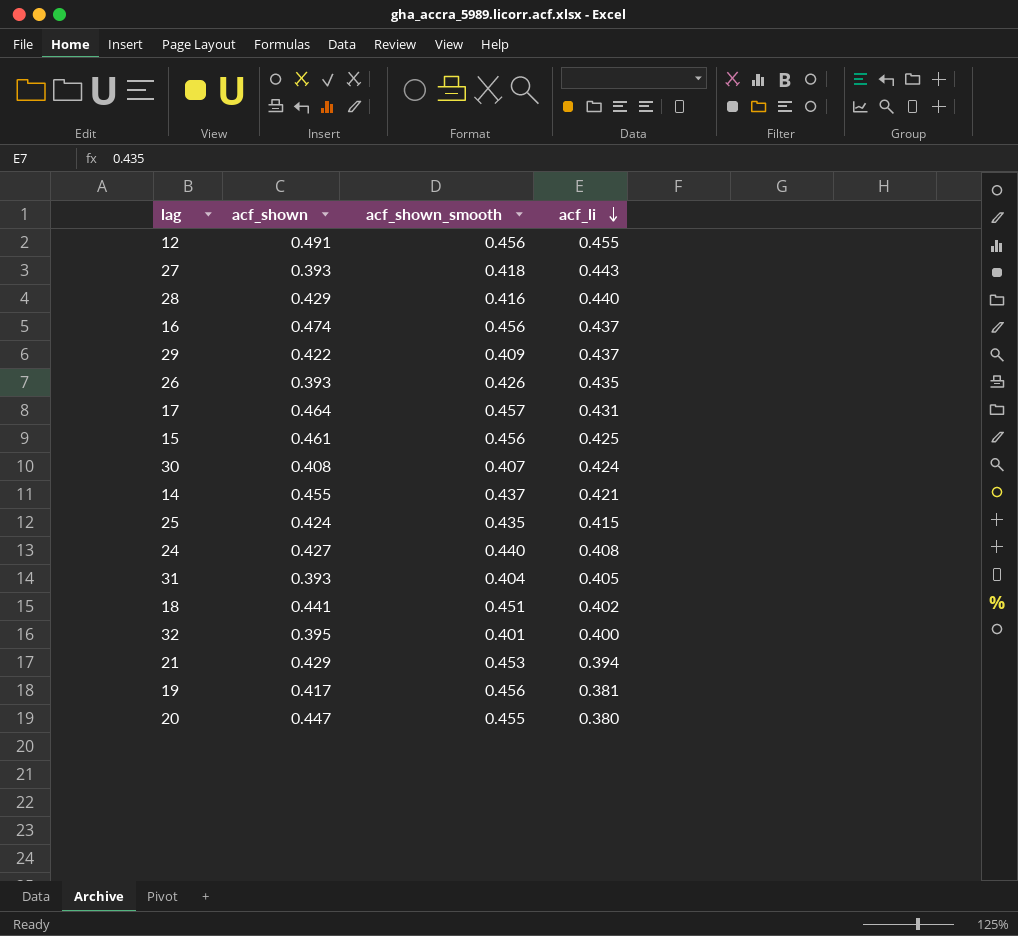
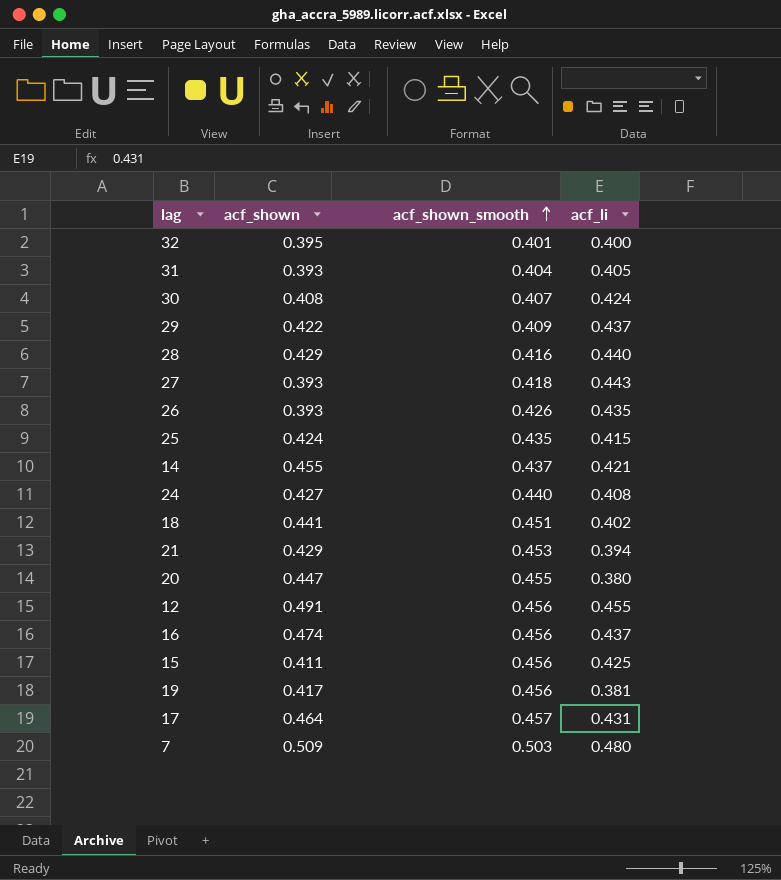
row order: acf_li descending -> acf_shown_smooth ascending
15 | acf_shown: 0.461 -> 0.411
row 7: none -> 0.509 | 0.503 | 0.480

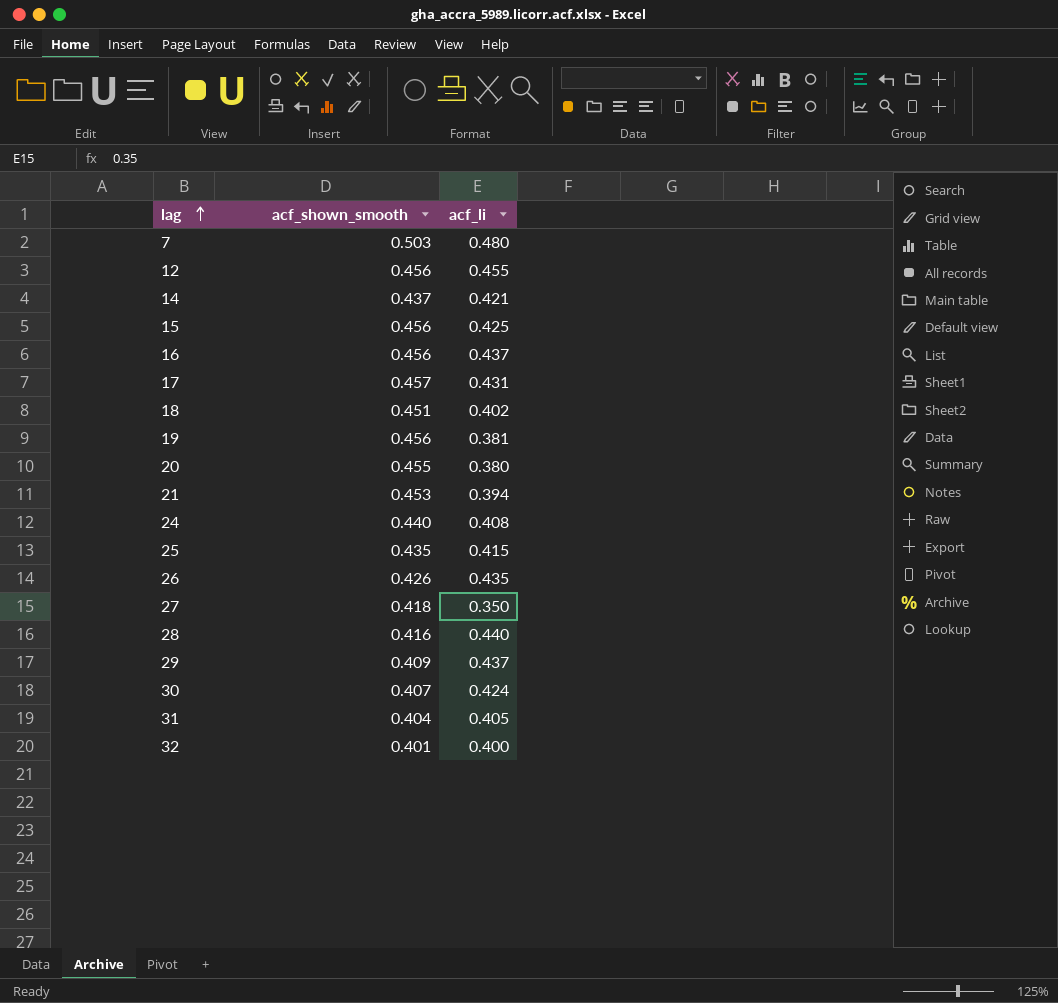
row order: acf_shown_smooth ascending -> lag ascending
column acf_shown | position: 2 -> none
27 | acf_li: 0.443 -> 0.350

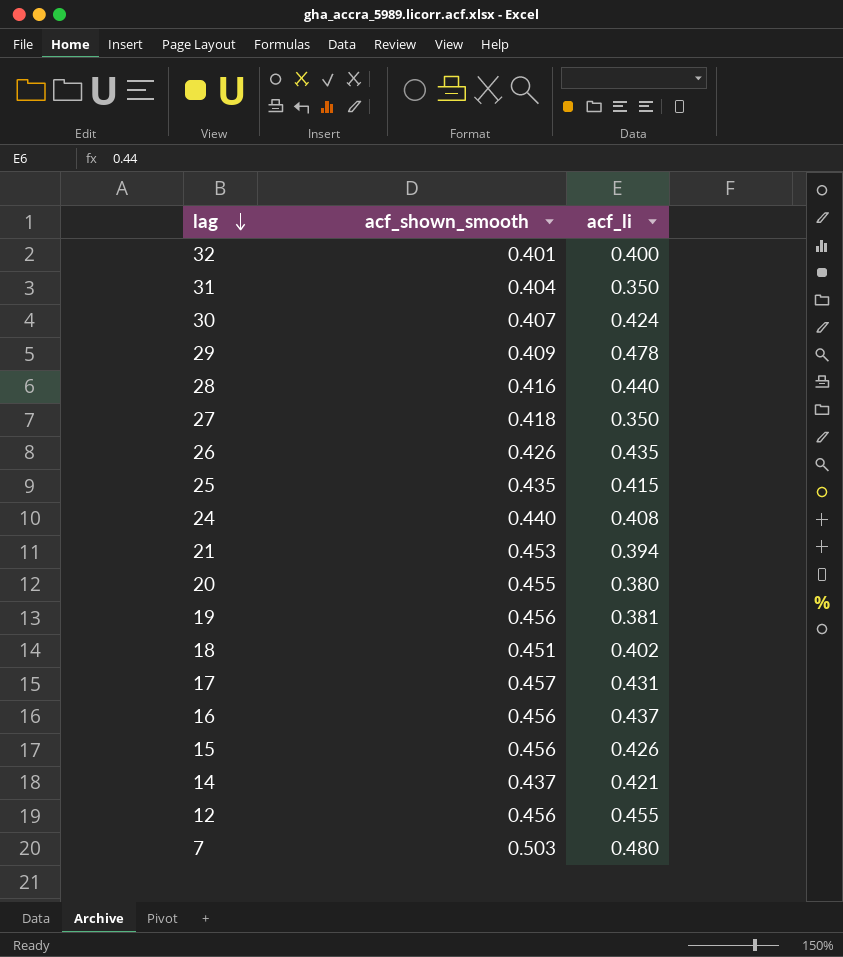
row order: lag ascending -> lag descending
31 | acf_li: 0.405 -> 0.350
29 | acf_li: 0.437 -> 0.478
15 | acf_li: 0.425 -> 0.426

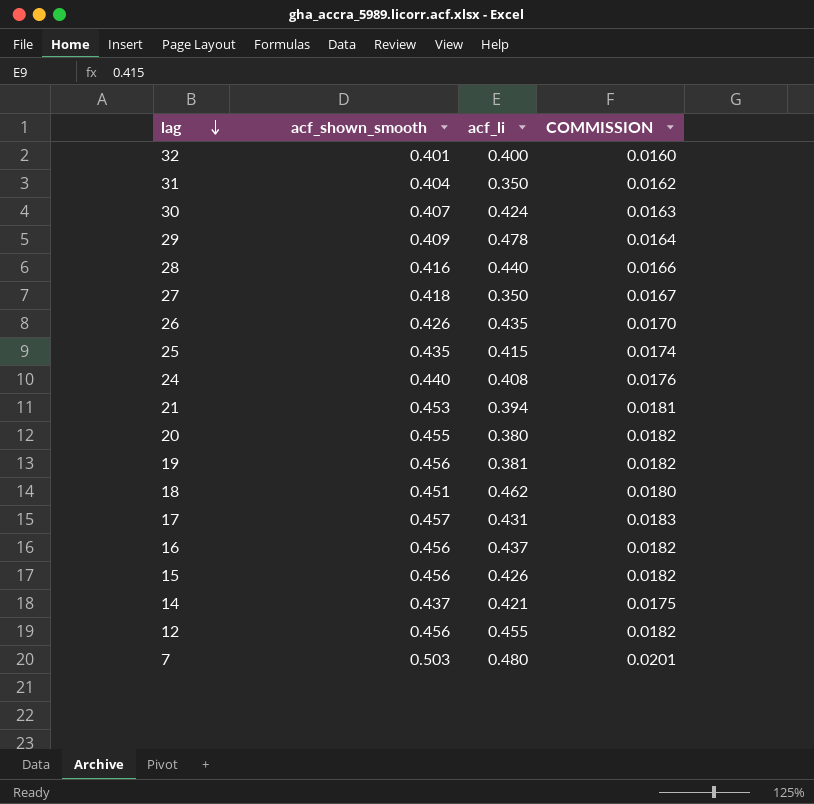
column COMMISSION | formula: none -> [acf_shown_smooth] * 0.04
18 | acf_li: 0.402 -> 0.462

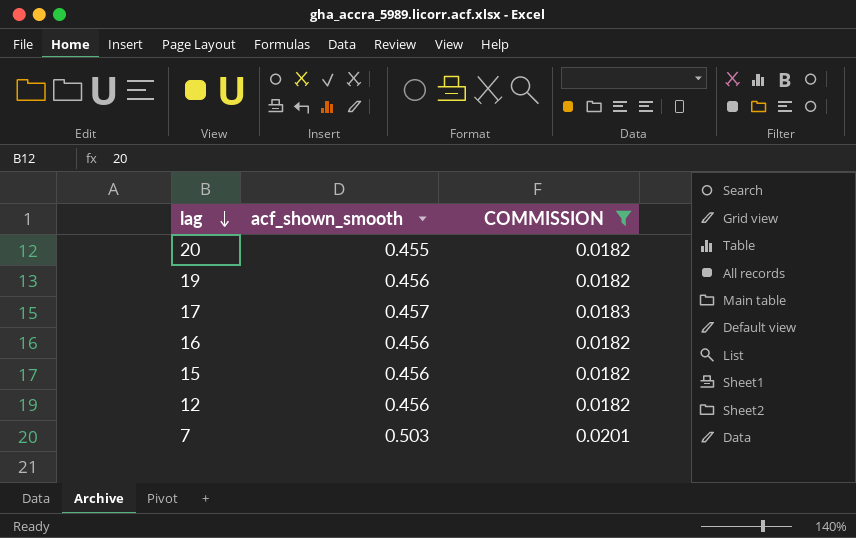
filter: none -> COMMISSION >= 0.0182
column acf_li | position: 3 -> none

